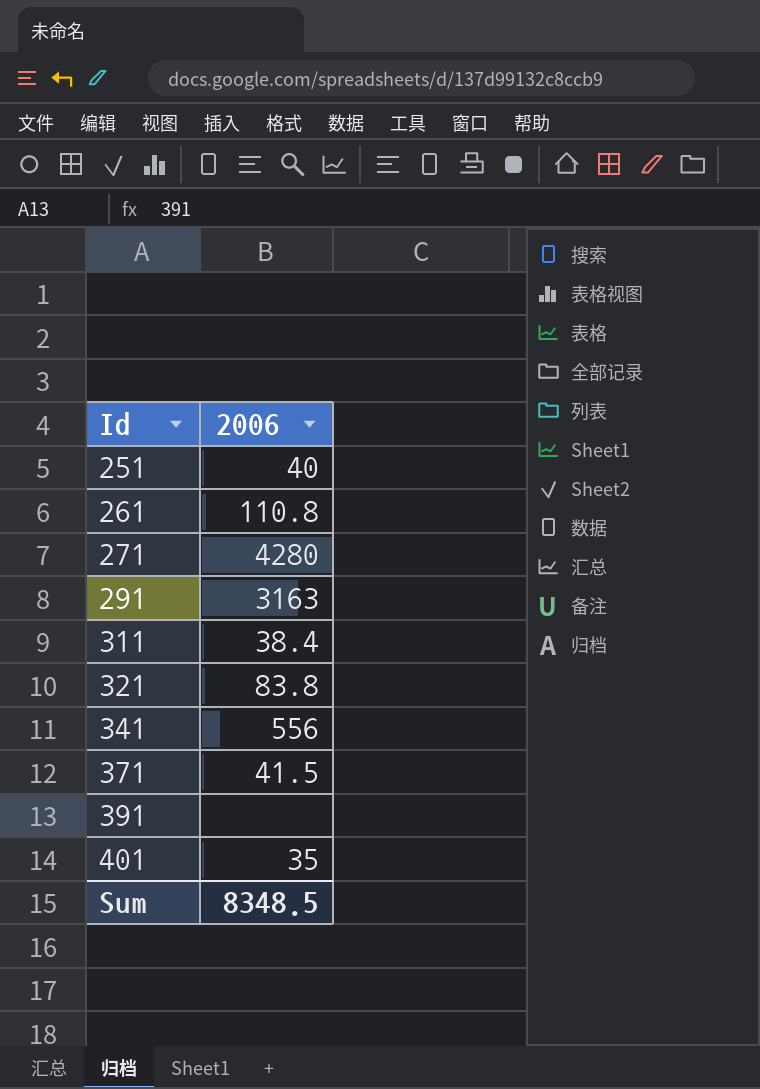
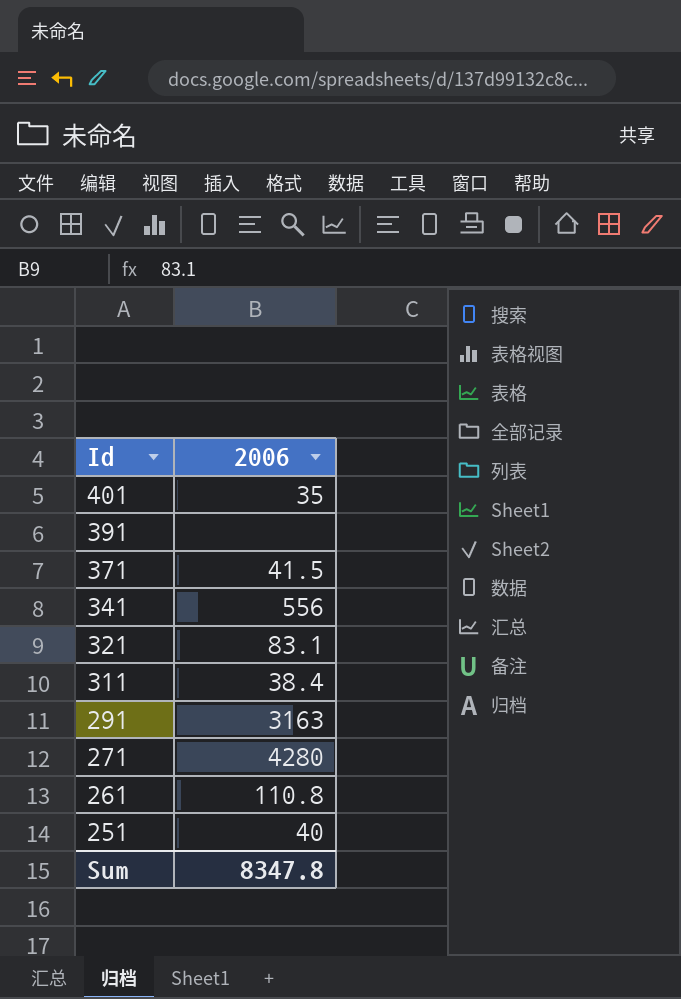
row order: Id ascending -> Id descending
321 | 2006: 83.8 -> 83.1
Sum | 2006: 8348.5 -> 8347.8

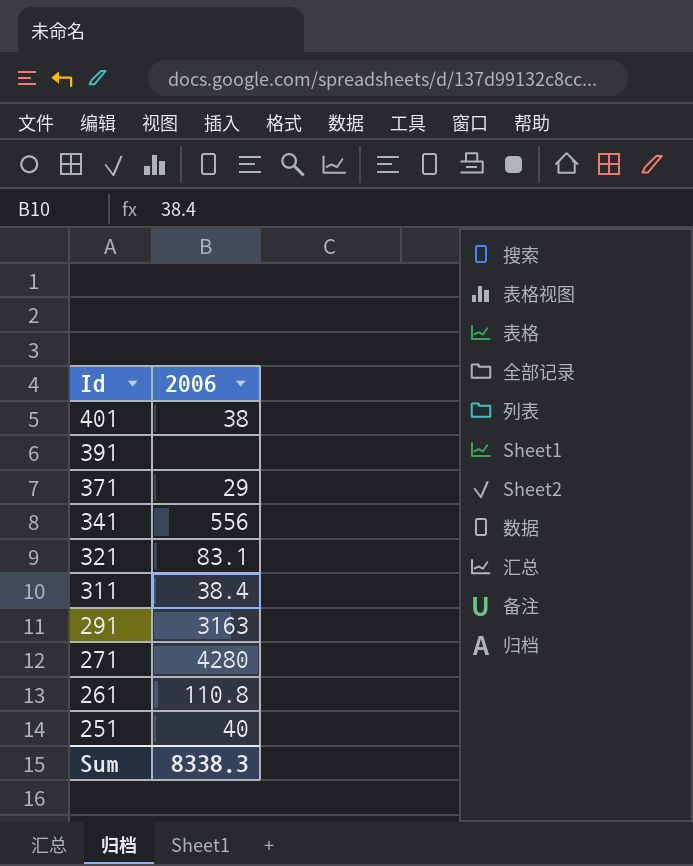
401 | 2006: 35 -> 38
371 | 2006: 41.5 -> 29
Sum | 2006: 8347.8 -> 8338.3

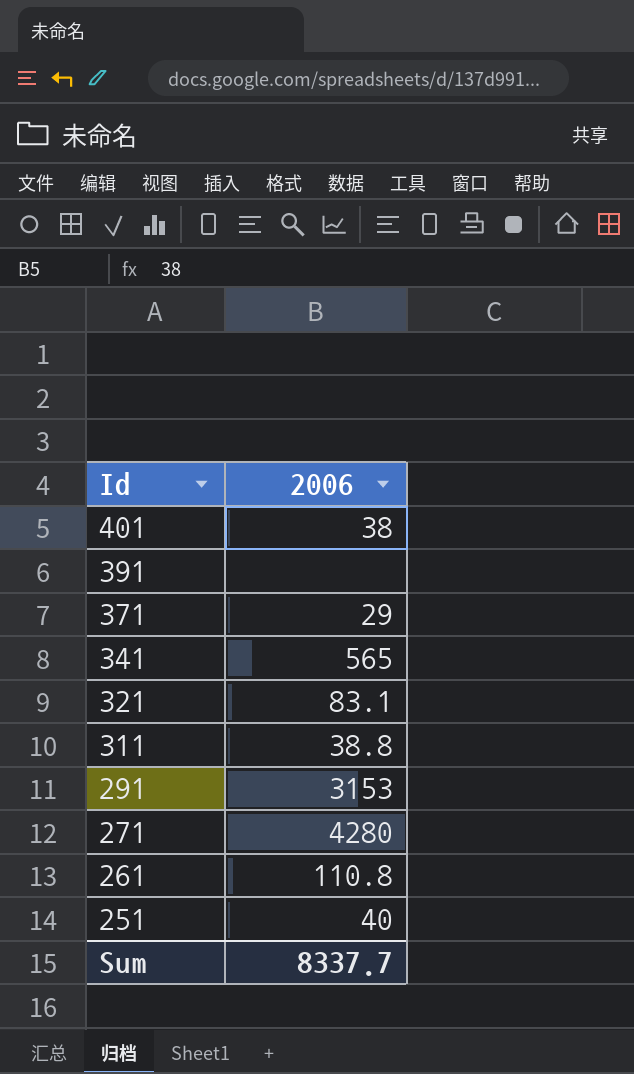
341 | 2006: 556 -> 565
311 | 2006: 38.4 -> 38.8
291 | 2006: 3163 -> 3153
Sum | 2006: 8338.3 -> 8337.7

